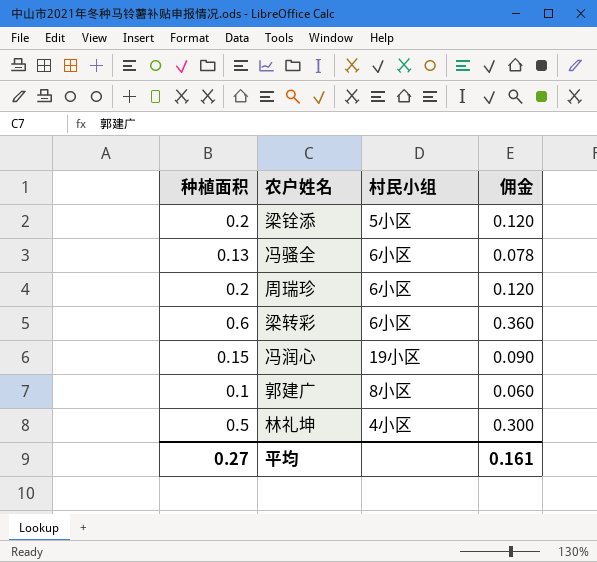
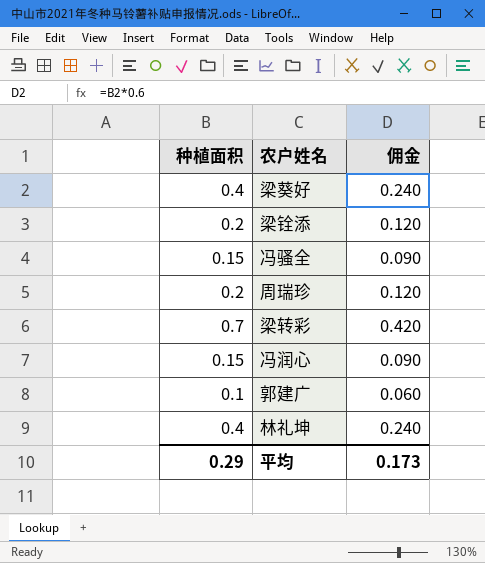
column 村民小组 | position: 3 -> none
row 梁葵好: none -> 0.4 | 0.240
冯骚全 | 种植面积: 0.13 -> 0.15
冯骚全 | 佣金: 0.078 -> 0.090
梁转彩 | 种植面积: 0.6 -> 0.7
梁转彩 | 佣金: 0.360 -> 0.420
林礼坤 | 种植面积: 0.5 -> 0.4
林礼坤 | 佣金: 0.300 -> 0.240
平均 | 种植面积: 0.27 -> 0.29
平均 | 佣金: 0.161 -> 0.173

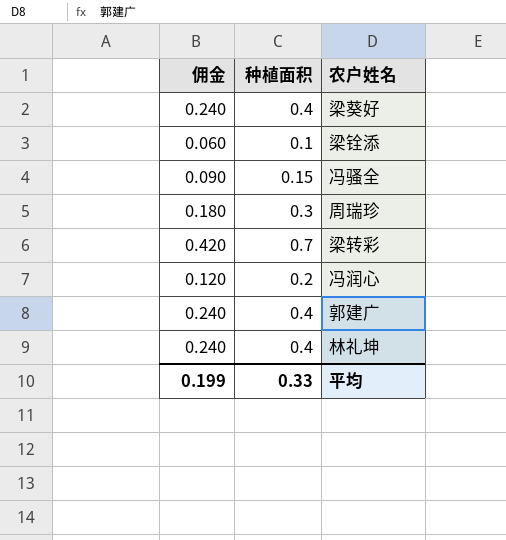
column 佣金 | position: 3 -> 1
梁铨添 | 佣金: 0.120 -> 0.060
梁铨添 | 种植面积: 0.2 -> 0.1
周瑞珍 | 佣金: 0.120 -> 0.180
周瑞珍 | 种植面积: 0.2 -> 0.3
冯润心 | 佣金: 0.090 -> 0.120
冯润心 | 种植面积: 0.15 -> 0.2
郭建广 | 佣金: 0.060 -> 0.240
郭建广 | 种植面积: 0.1 -> 0.4
平均 | 佣金: 0.173 -> 0.199
平均 | 种植面积: 0.29 -> 0.33

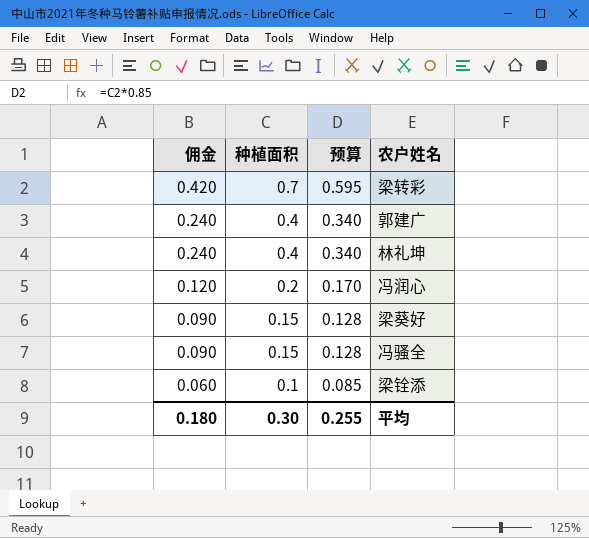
row order: none -> 佣金 descending
column 预算 | formula: none -> [种植面积] * 0.85
row 周瑞珍: 0.180 | 0.3 -> none
梁葵好 | 佣金: 0.240 -> 0.090
梁葵好 | 种植面积: 0.4 -> 0.15
平均 | 佣金: 0.199 -> 0.180
平均 | 种植面积: 0.33 -> 0.30

